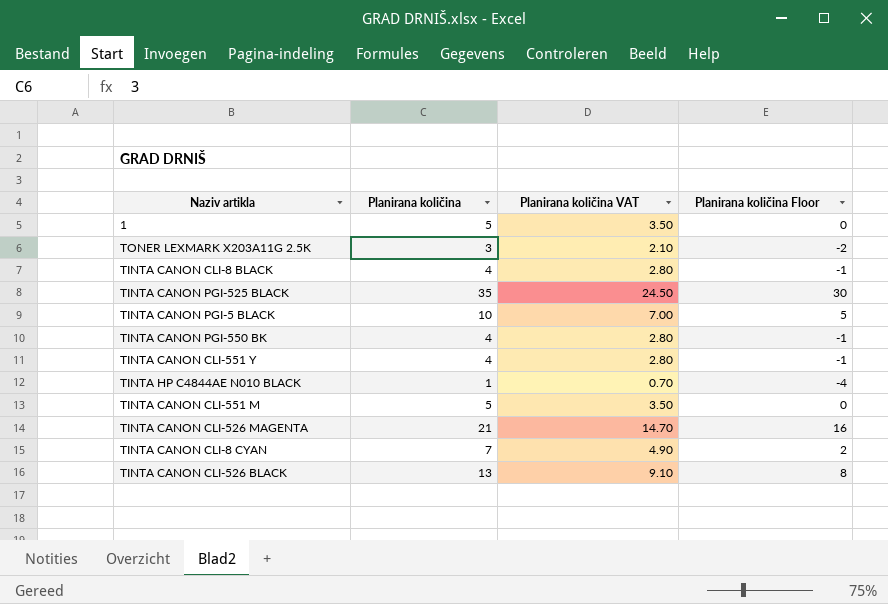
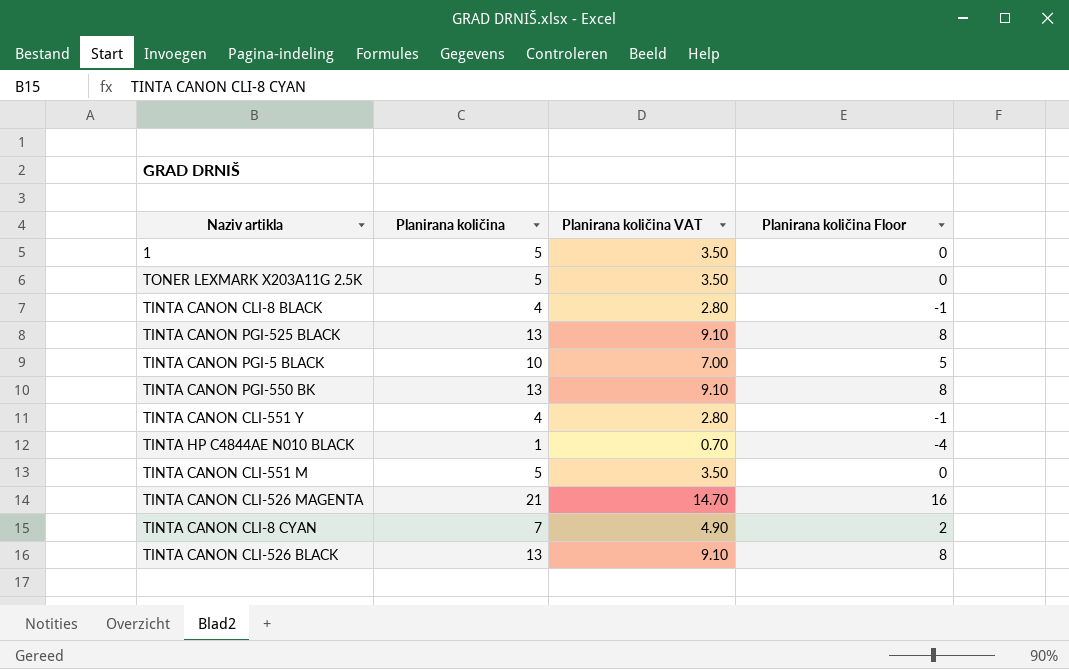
TONER LEXMARK X203A11G 2.5K | Planirana količina: 3 -> 5
TONER LEXMARK X203A11G 2.5K | Planirana količina VAT: 2.10 -> 3.50
TONER LEXMARK X203A11G 2.5K | Planirana količina Floor: -2 -> 0
TINTA CANON PGI-525 BLACK | Planirana količina: 35 -> 13
TINTA CANON PGI-525 BLACK | Planirana količina VAT: 24.50 -> 9.10
TINTA CANON PGI-525 BLACK | Planirana količina Floor: 30 -> 8
TINTA CANON PGI-550 BK | Planirana količina: 4 -> 13
TINTA CANON PGI-550 BK | Planirana količina VAT: 2.80 -> 9.10
TINTA CANON PGI-550 BK | Planirana količina Floor: -1 -> 8

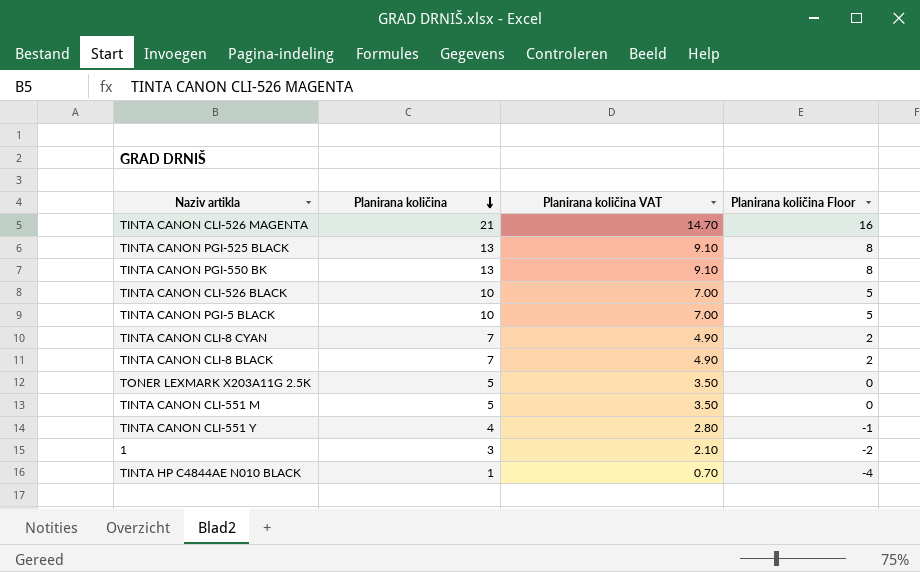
row order: none -> Planirana količina descending
TINTA CANON CLI-526 BLACK | Planirana količina: 13 -> 10
TINTA CANON CLI-526 BLACK | Planirana količina VAT: 9.10 -> 7.00
TINTA CANON CLI-526 BLACK | Planirana količina Floor: 8 -> 5
TINTA CANON CLI-8 BLACK | Planirana količina: 4 -> 7
TINTA CANON CLI-8 BLACK | Planirana količina VAT: 2.80 -> 4.90
TINTA CANON CLI-8 BLACK | Planirana količina Floor: -1 -> 2
1 | Planirana količina: 5 -> 3
1 | Planirana količina VAT: 3.50 -> 2.10
1 | Planirana količina Floor: 0 -> -2

